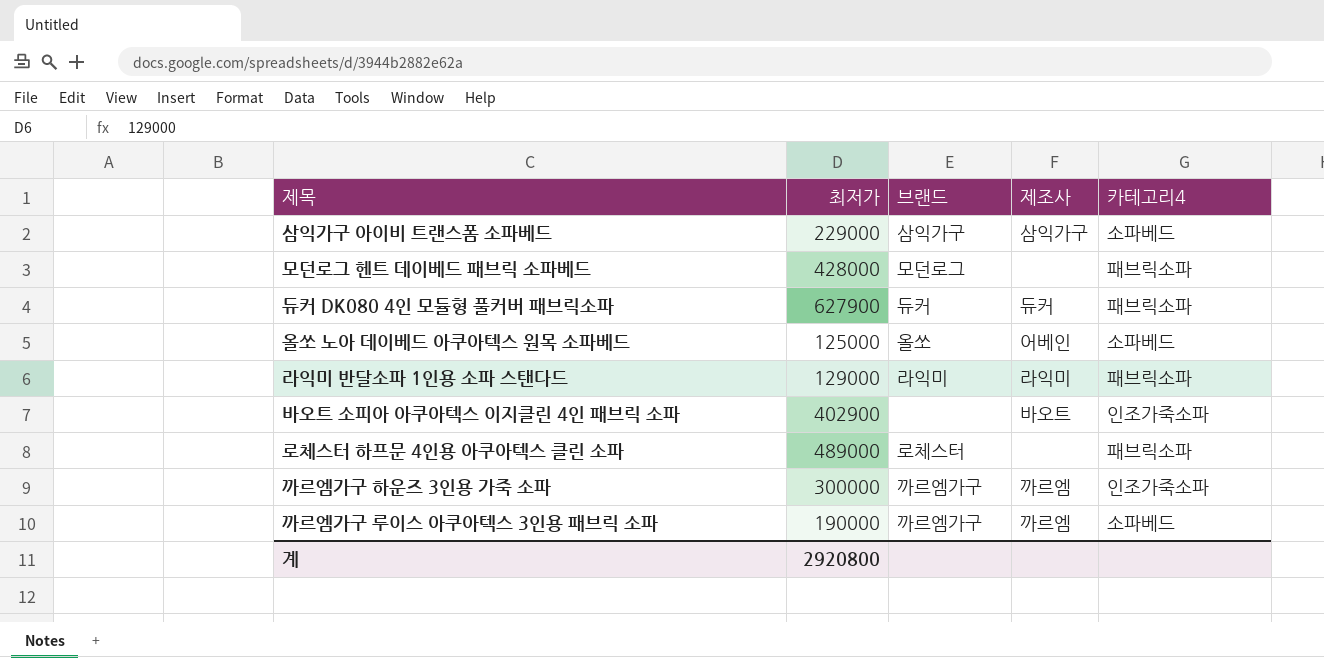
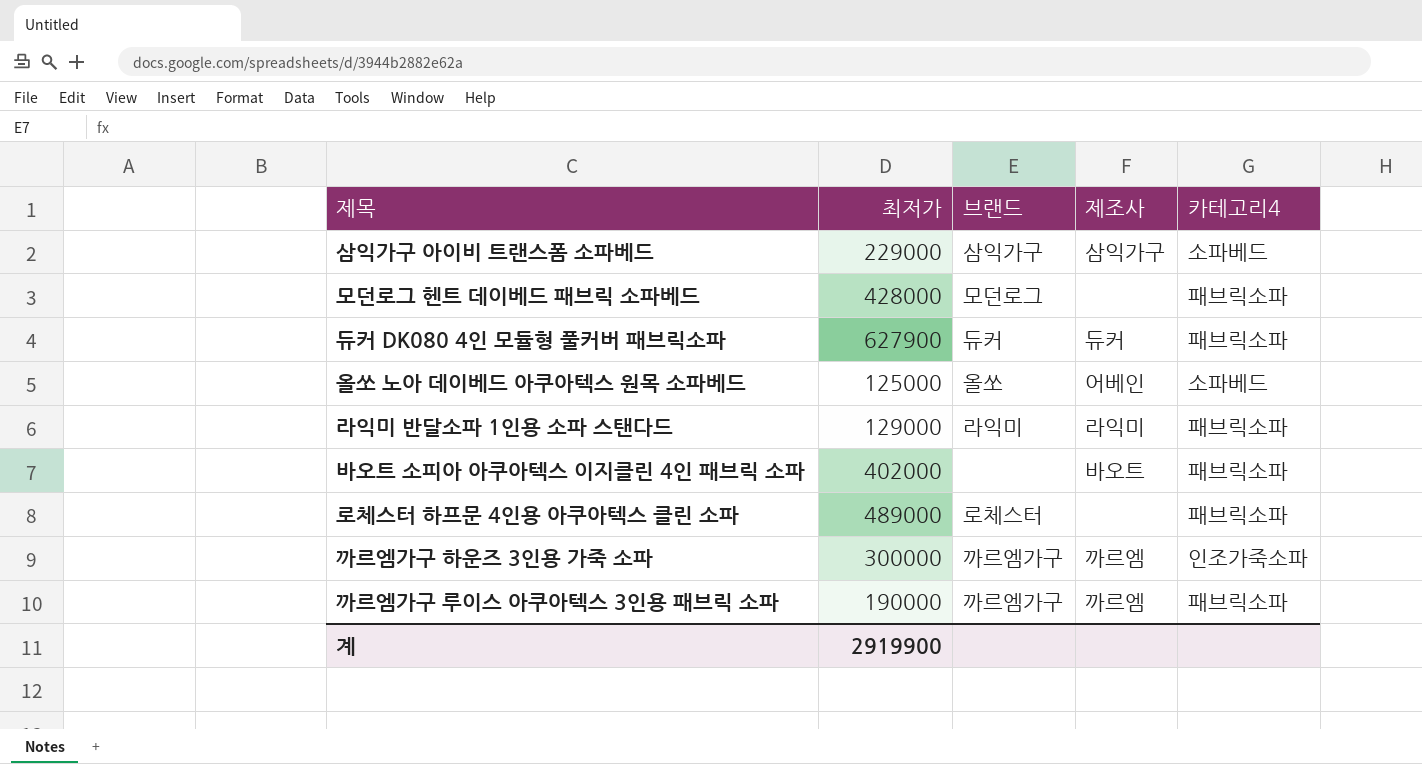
바오트 소피아 아쿠아텍스 이지클린 4인 패브릭 소파 | 최저가: 402900 -> 402000
바오트 소피아 아쿠아텍스 이지클린 4인 패브릭 소파 | 카테고리4: 인조가죽소파 -> 패브릭소파
까르엠가구 루이스 아쿠아텍스 3인용 패브릭 소파 | 카테고리4: 소파베드 -> 패브릭소파
계 | 최저가: 2920800 -> 2919900

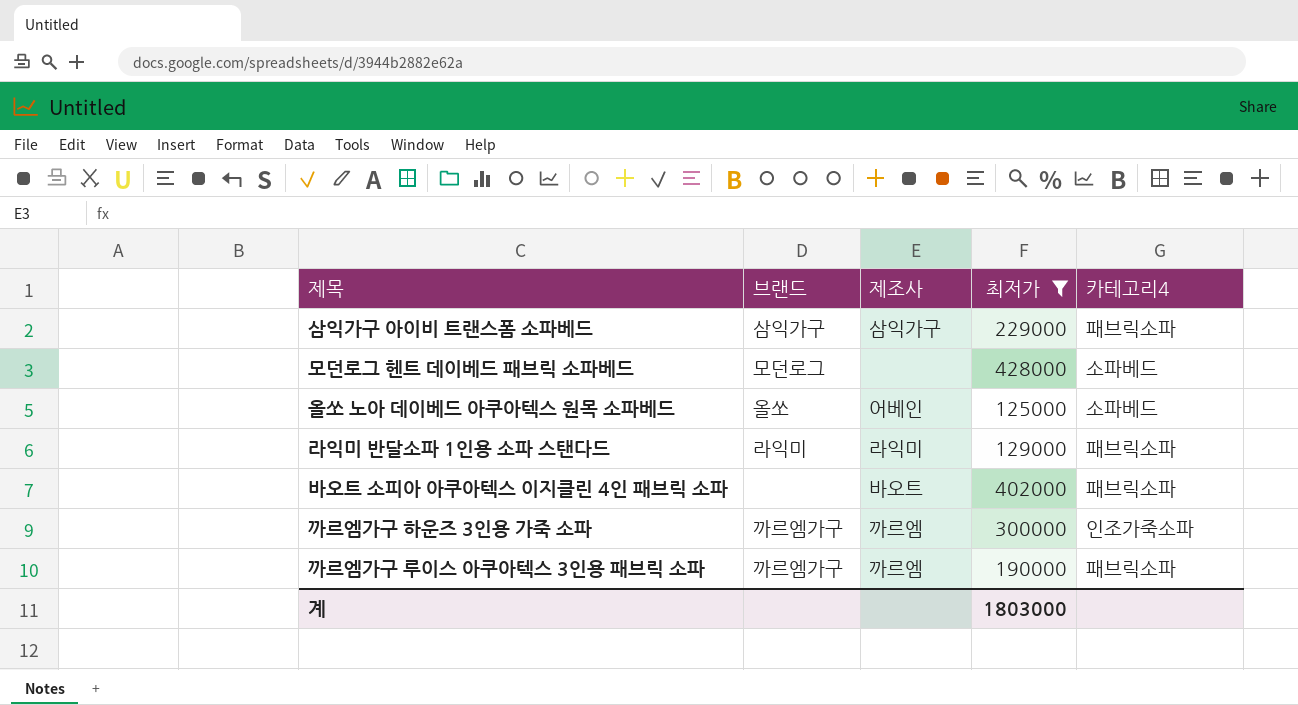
filter: none -> 최저가 <= 428000
column 최저가 | position: 2 -> 4
삼익가구 아이비 트랜스폼 소파베드 | 카테고리4: 소파베드 -> 패브릭소파
모던로그 헨트 데이베드 패브릭 소파베드 | 카테고리4: 패브릭소파 -> 소파베드
계 | 최저가: 2919900 -> 1803000

